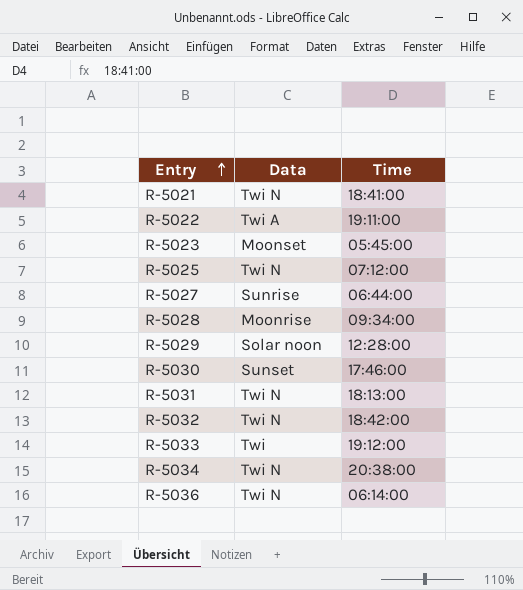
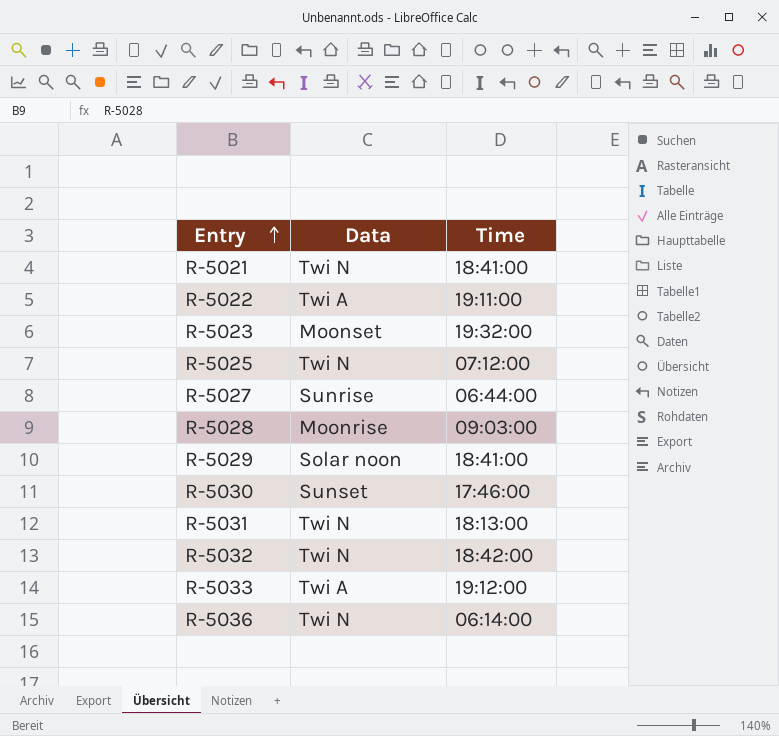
row R-5034: Twi N | 20:38:00 -> none
R-5023 | Time: 05:45:00 -> 19:32:00
R-5028 | Time: 09:34:00 -> 09:03:00
R-5029 | Time: 12:28:00 -> 18:41:00
R-5033 | Data: Twi -> Twi A

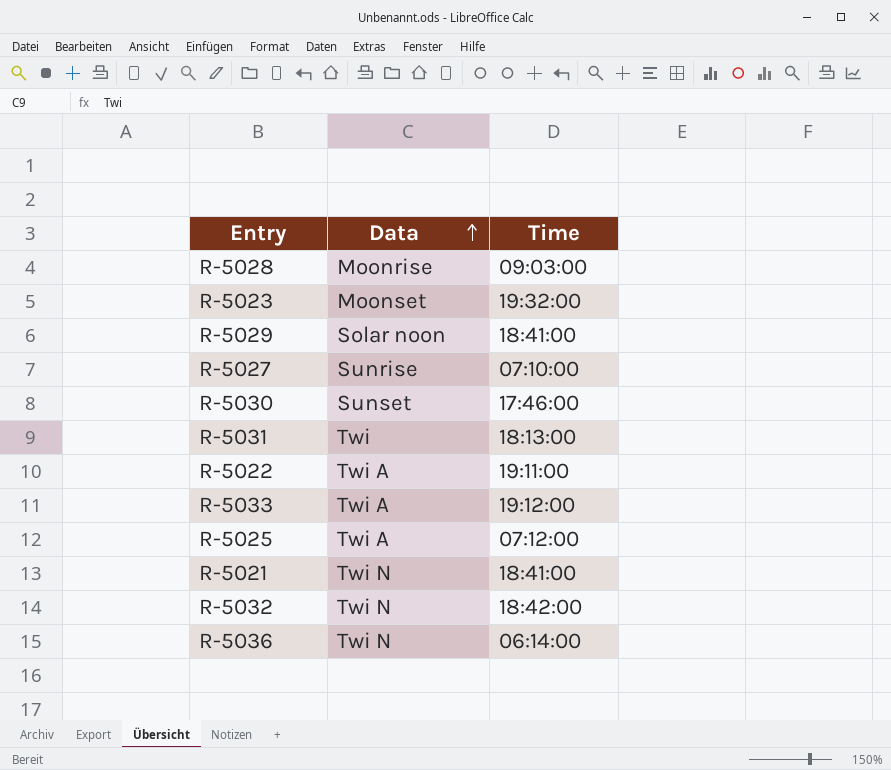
row order: Entry ascending -> Data ascending
R-5027 | Time: 06:44:00 -> 07:10:00
R-5031 | Data: Twi N -> Twi
R-5025 | Data: Twi N -> Twi A

